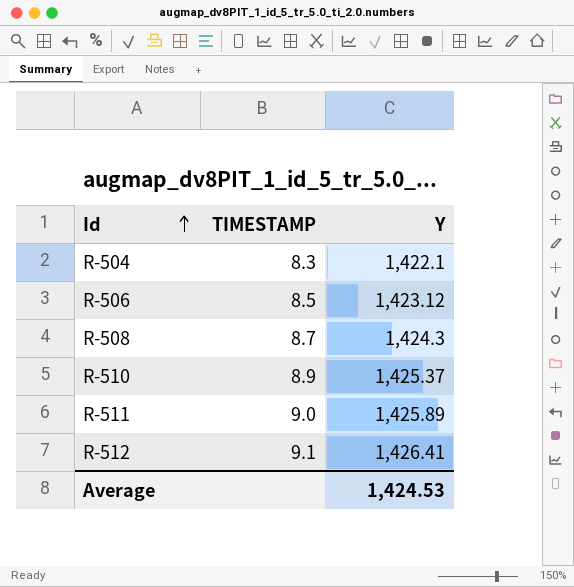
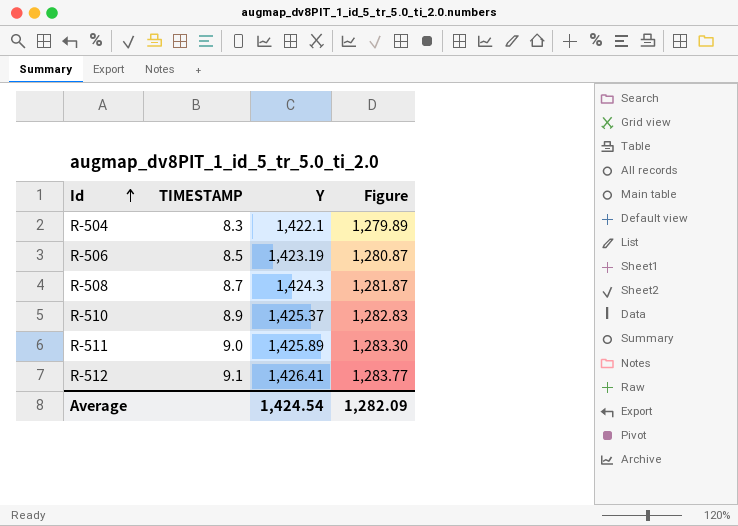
column Figure | formula: none -> [Y] * 0.9
R-506 | Y: 1,423.12 -> 1,423.19
Average | Y: 1,424.53 -> 1,424.54

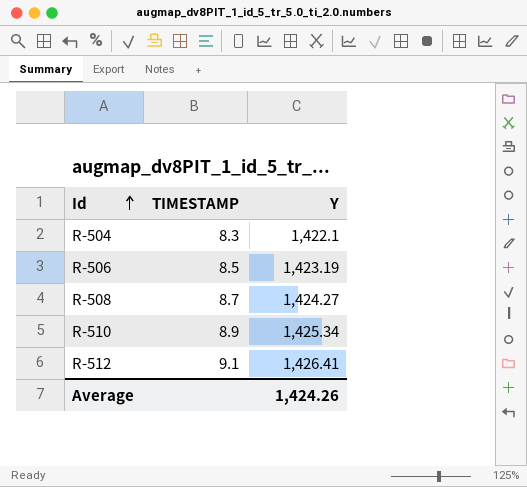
column Figure | formula: [Y] * 0.9 -> none
row R-511: 9.0 | 1,425.89 | 1,283.30 -> none
R-508 | Y: 1,424.3 -> 1,424.27
R-510 | Y: 1,425.37 -> 1,425.34
Average | Y: 1,424.54 -> 1,424.26

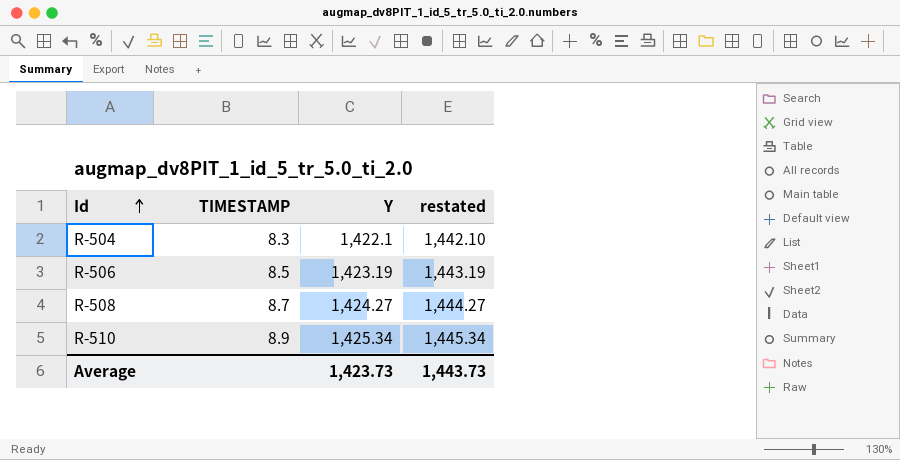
column restated | formula: none -> [Y] + 20
row R-512: 9.1 | 1,426.41 -> none
Average | Y: 1,424.26 -> 1,423.73

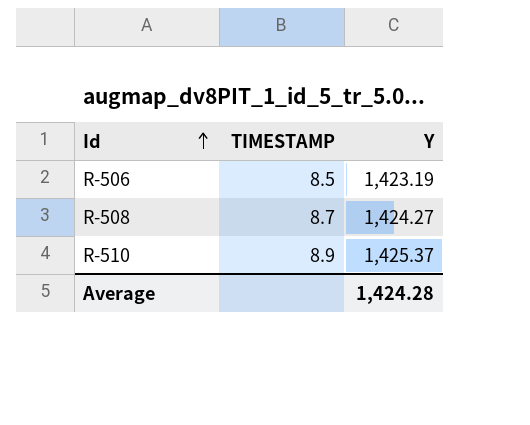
column restated | formula: [Y] + 20 -> none
row R-504: 8.3 | 1,422.1 | 1,442.10 -> none
R-510 | Y: 1,425.34 -> 1,425.37
Average | Y: 1,423.73 -> 1,424.28

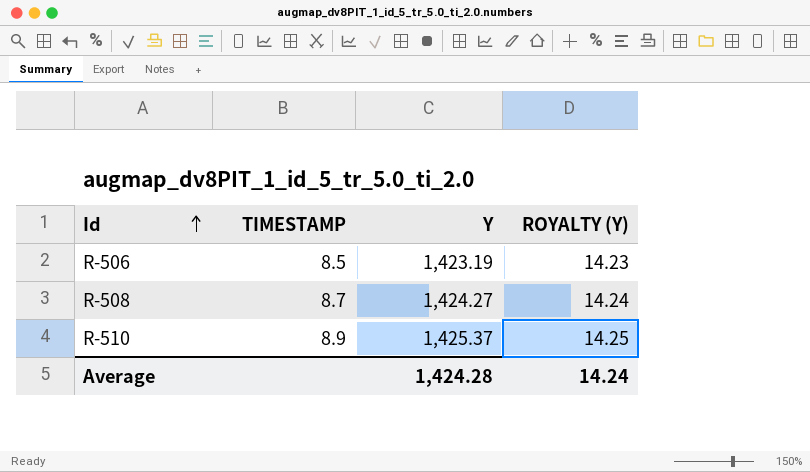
column ROYALTY (Y) | formula: none -> [Y] * 0.01

